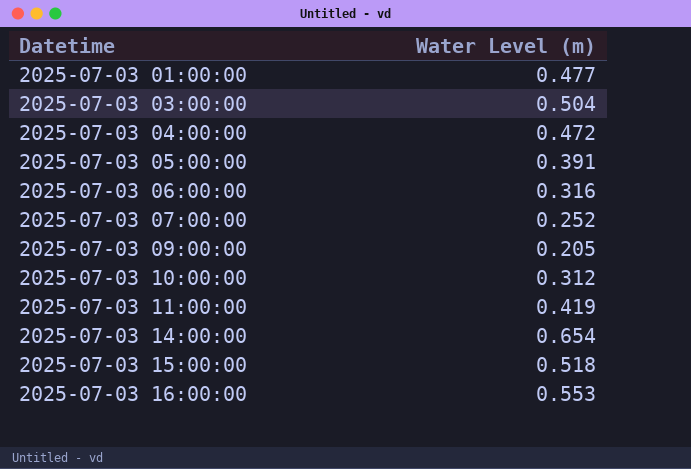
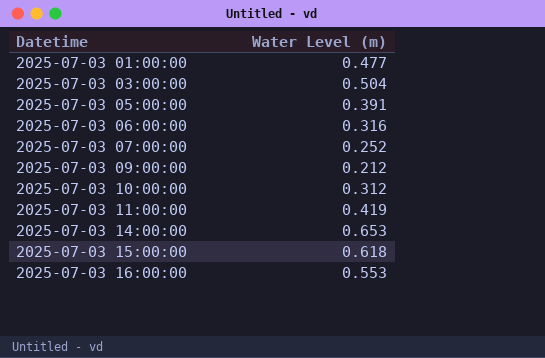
row 2025-07-03 04:00:00: 0.472 -> none
2025-07-03 09:00:00 | Water Level (m): 0.205 -> 0.212
2025-07-03 14:00:00 | Water Level (m): 0.654 -> 0.653
2025-07-03 15:00:00 | Water Level (m): 0.518 -> 0.618

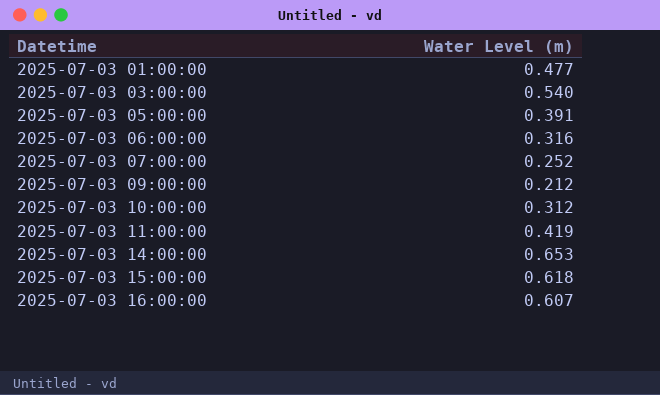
2025-07-03 03:00:00 | Water Level (m): 0.504 -> 0.540
2025-07-03 16:00:00 | Water Level (m): 0.553 -> 0.607

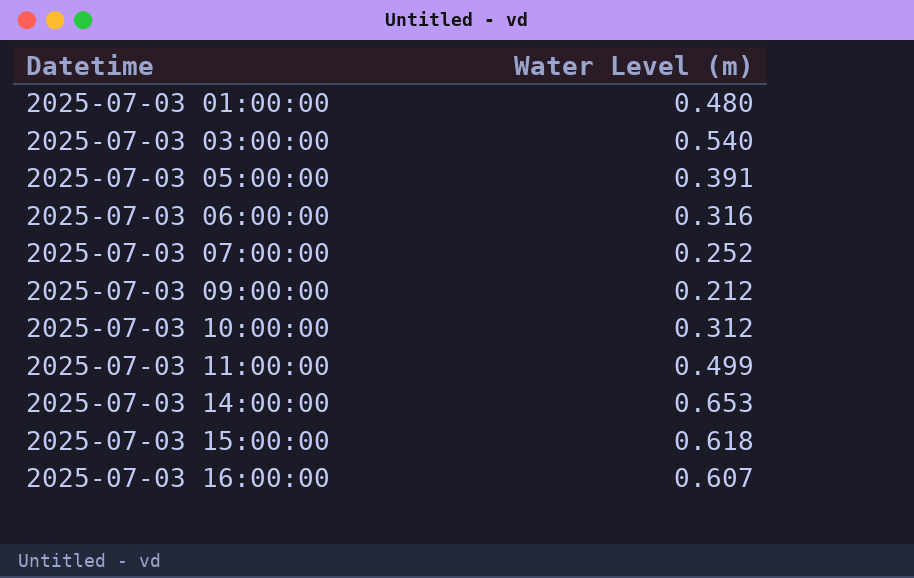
2025-07-03 01:00:00 | Water Level (m): 0.477 -> 0.480
2025-07-03 11:00:00 | Water Level (m): 0.419 -> 0.499

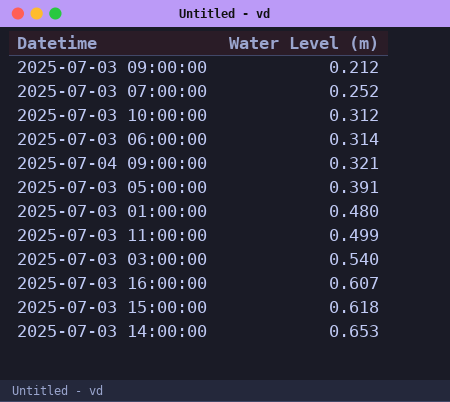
row order: Datetime ascending -> Water Level (m) ascending
2025-07-03 06:00:00 | Water Level (m): 0.316 -> 0.314
row 2025-07-04 09:00:00: none -> 0.321

